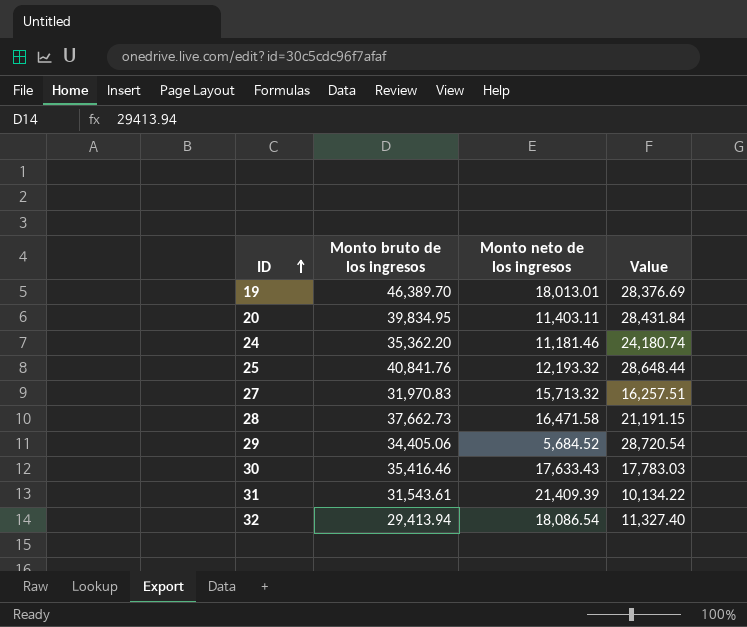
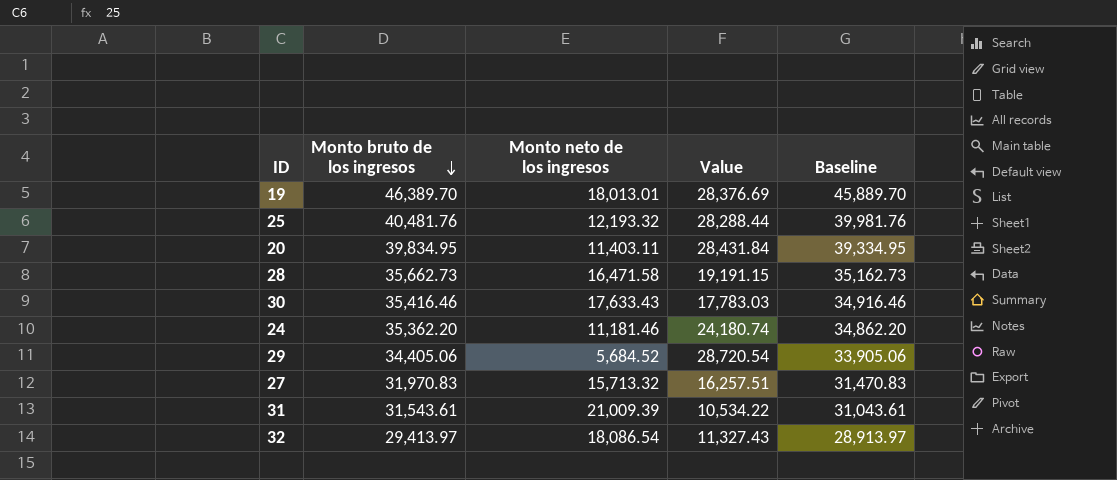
row order: ID ascending -> Monto bruto de los ingresos descending
column Baseline | formula: none -> [Monto bruto de los ingresos] - 500
25 | Monto bruto de los ingresos: 40,841.76 -> 40,481.76
25 | Value: 28,648.44 -> 28,288.44
28 | Monto bruto de los ingresos: 37,662.73 -> 35,662.73
28 | Value: 21,191.15 -> 19,191.15
31 | Monto neto de los ingresos: 21,409.39 -> 21,009.39
31 | Value: 10,134.22 -> 10,534.22
32 | Monto bruto de los ingresos: 29,413.94 -> 29,413.97
32 | Value: 11,327.40 -> 11,327.43

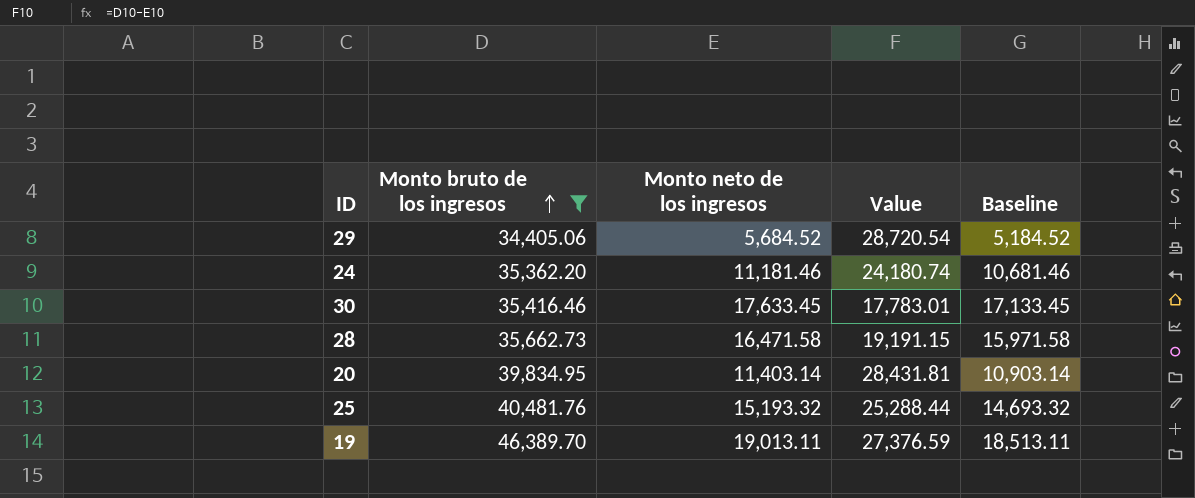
filter: none -> Monto bruto de los ingresos >= 34,405.06
row order: Monto bruto de los ingresos descending -> Monto bruto de los ingresos ascending
column Baseline | formula: [Monto bruto de los ingresos] - 500 -> [Monto neto de los ingresos] - 500
30 | Monto neto de los ingresos: 17,633.43 -> 17,633.45
30 | Value: 17,783.03 -> 17,783.01
20 | Monto neto de los ingresos: 11,403.11 -> 11,403.14
20 | Value: 28,431.84 -> 28,431.81
25 | Monto neto de los ingresos: 12,193.32 -> 15,193.32
25 | Value: 28,288.44 -> 25,288.44
19 | Monto neto de los ingresos: 18,013.01 -> 19,013.11
19 | Value: 28,376.69 -> 27,376.59

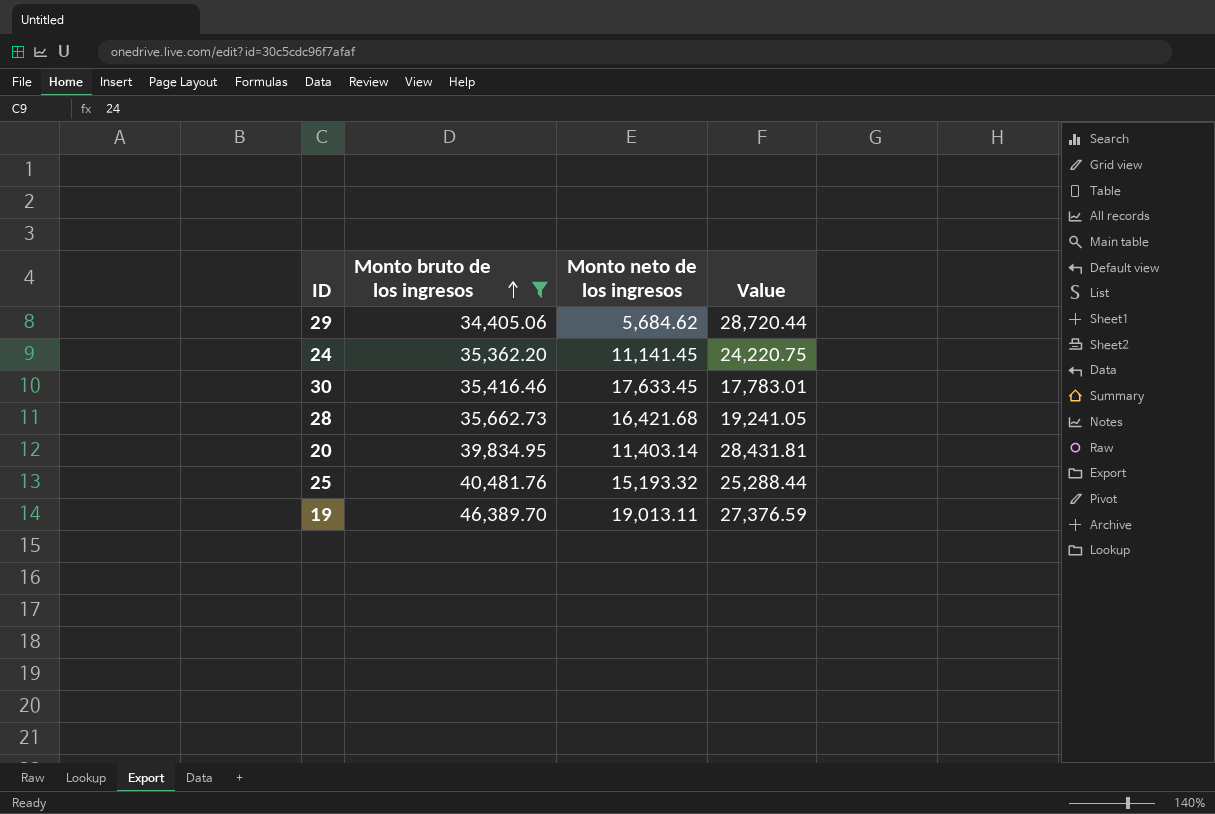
column Baseline | formula: [Monto neto de los ingresos] - 500 -> none
29 | Monto neto de los ingresos: 5,684.52 -> 5,684.62
29 | Value: 28,720.54 -> 28,720.44
24 | Monto neto de los ingresos: 11,181.46 -> 11,141.45
24 | Value: 24,180.74 -> 24,220.75
28 | Monto neto de los ingresos: 16,471.58 -> 16,421.68
28 | Value: 19,191.15 -> 19,241.05

